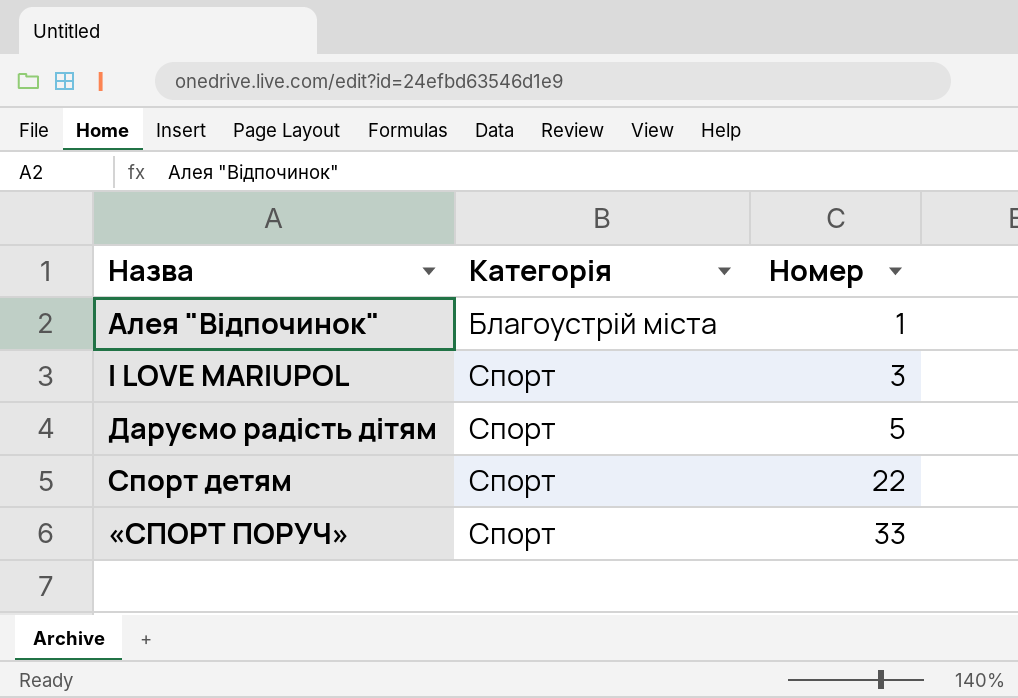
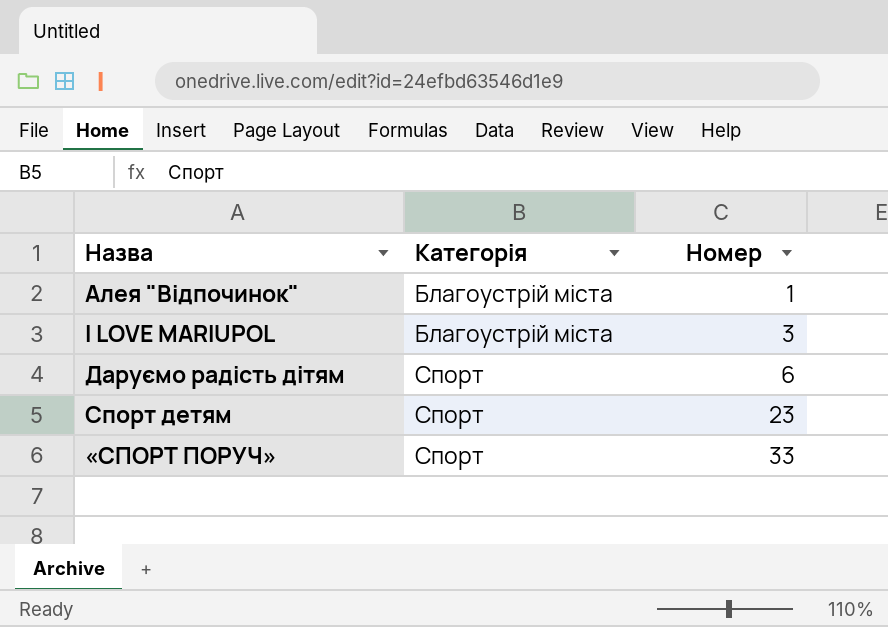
I LOVE MARIUPOL | Категорія: Спорт -> Благоустрій міста
Даруємо радість дітям | Номер: 5 -> 6
Спорт детям | Номер: 22 -> 23

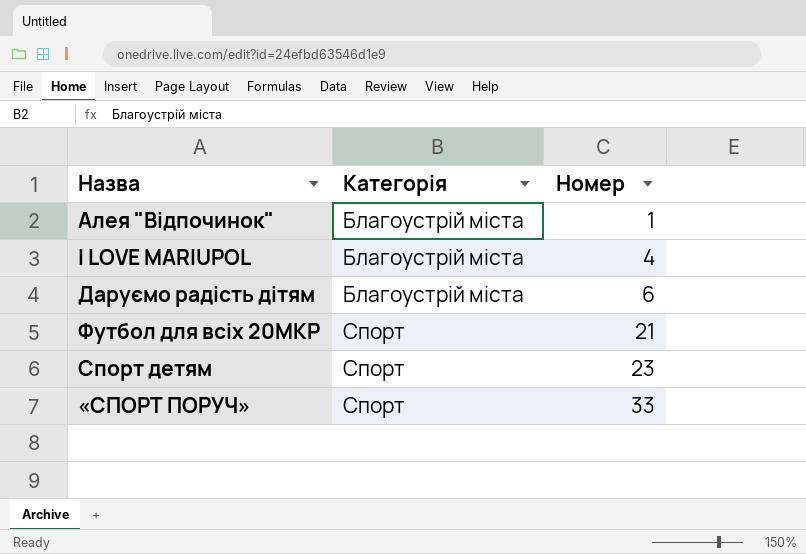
I LOVE MARIUPOL | Номер: 3 -> 4
Даруємо радість дітям | Категорія: Спорт -> Благоустрій міста
row Футбол для всіх 20МКР: none -> Спорт | 21

